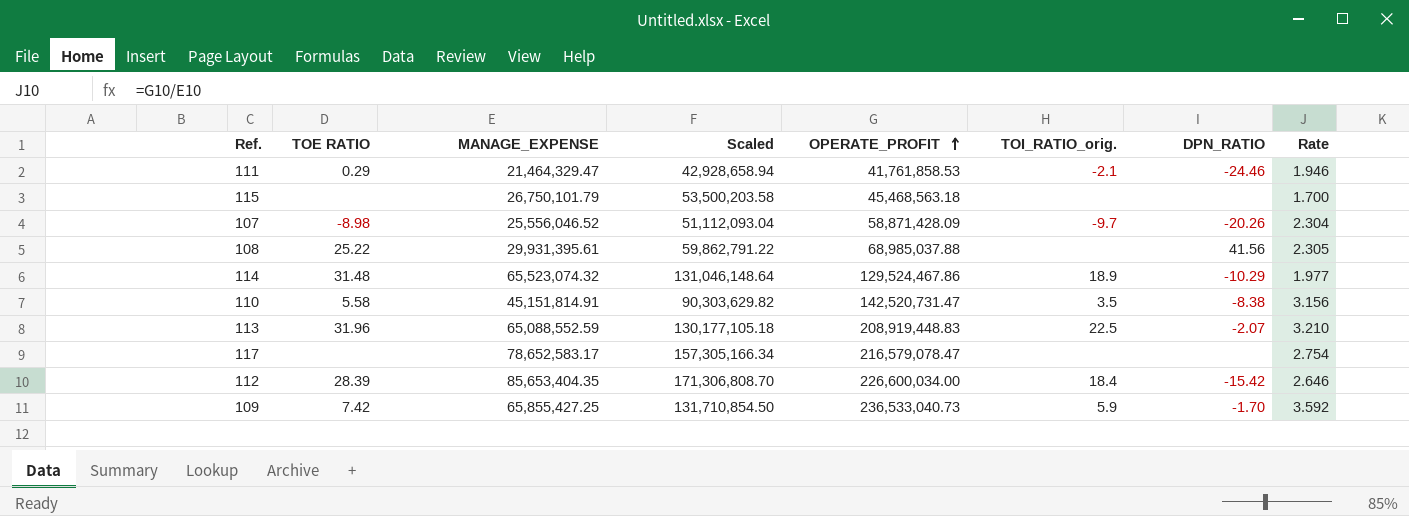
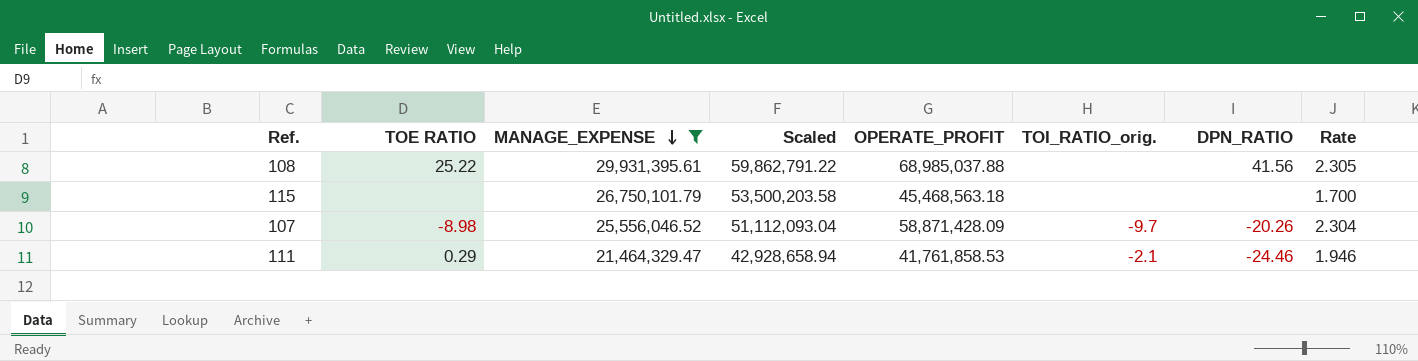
filter: none -> MANAGE_EXPENSE <= 29,931,395.61
row order: OPERATE_PROFIT ascending -> MANAGE_EXPENSE descending

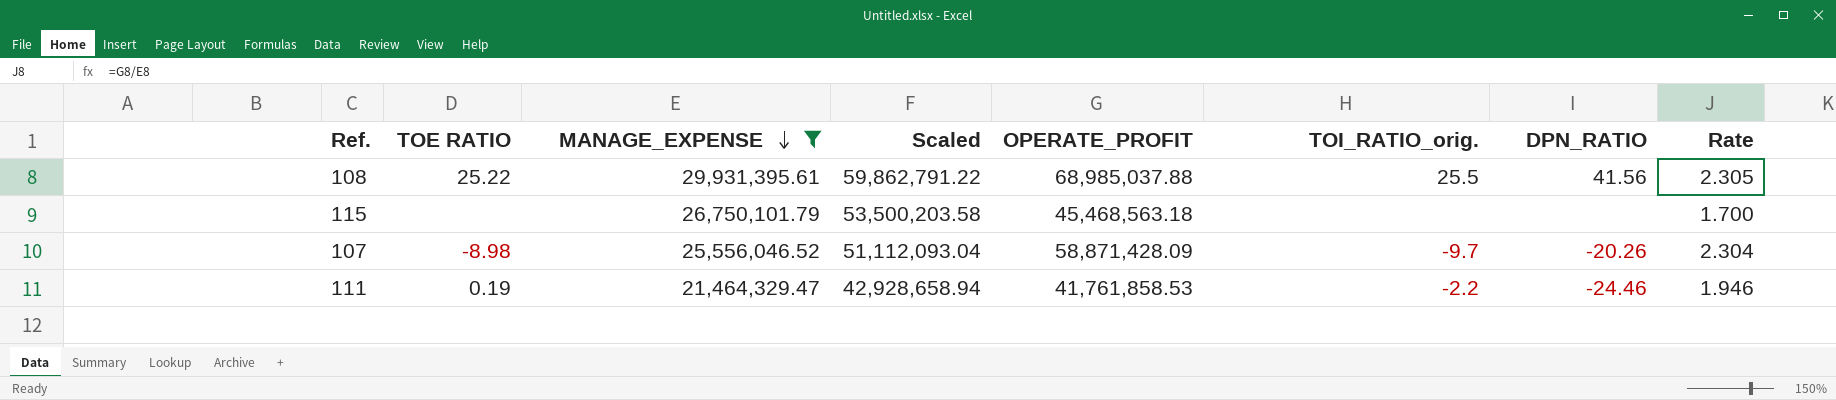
108 | TOI_RATIO_orig.: none -> 25.5
111 | TOE RATIO: 0.29 -> 0.19
111 | TOI_RATIO_orig.: -2.1 -> -2.2

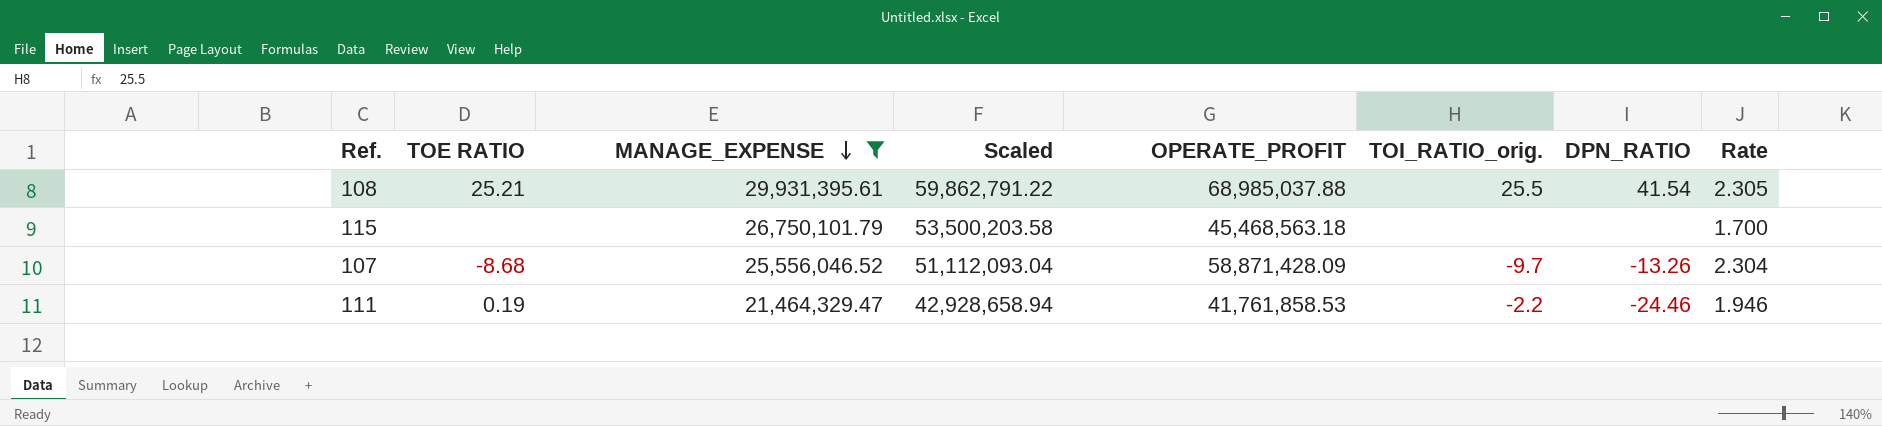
108 | TOE RATIO: 25.22 -> 25.21
108 | DPN_RATIO: 41.56 -> 41.54
107 | TOE RATIO: -8.98 -> -8.68
107 | DPN_RATIO: -20.26 -> -13.26

